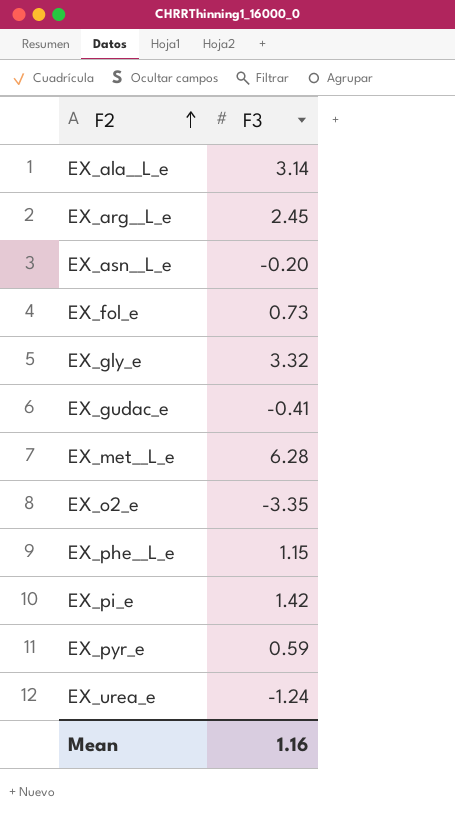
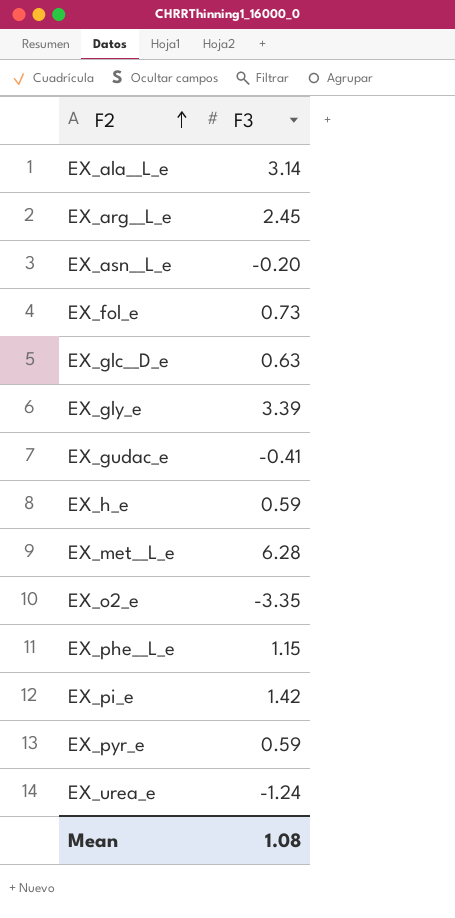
row EX_glc__D_e: none -> 0.63
EX_gly_e | F3: 3.32 -> 3.39
row EX_h_e: none -> 0.59
Mean | F3: 1.16 -> 1.08

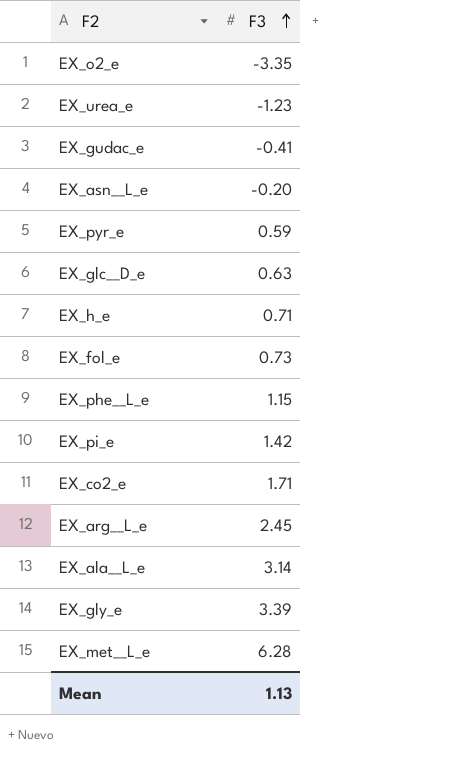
row order: F2 ascending -> F3 ascending
EX_urea_e | F3: -1.24 -> -1.23
EX_h_e | F3: 0.59 -> 0.71
row EX_co2_e: none -> 1.71
Mean | F3: 1.08 -> 1.13

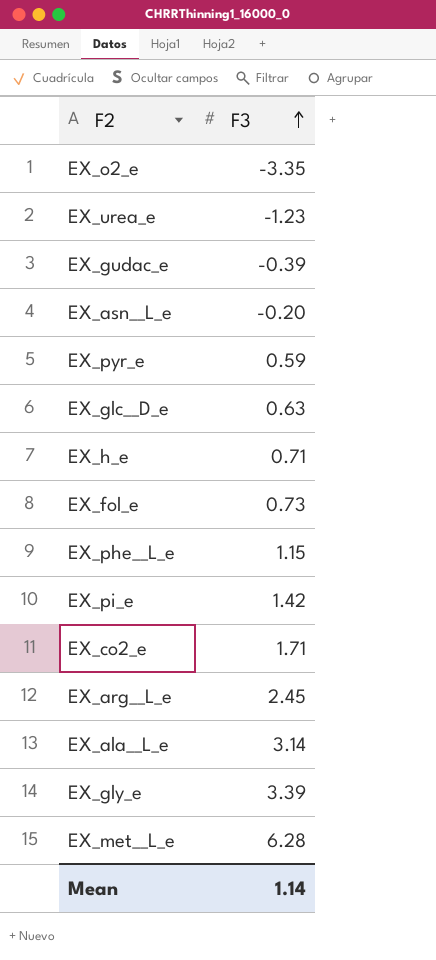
EX_gudac_e | F3: -0.41 -> -0.39
Mean | F3: 1.13 -> 1.14

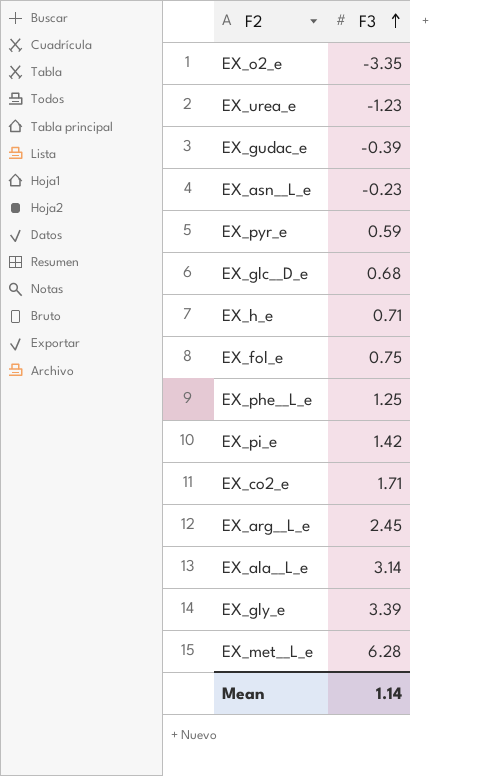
EX_asn__L_e | F3: -0.20 -> -0.23
EX_glc__D_e | F3: 0.63 -> 0.68
EX_fol_e | F3: 0.73 -> 0.75
EX_phe__L_e | F3: 1.15 -> 1.25

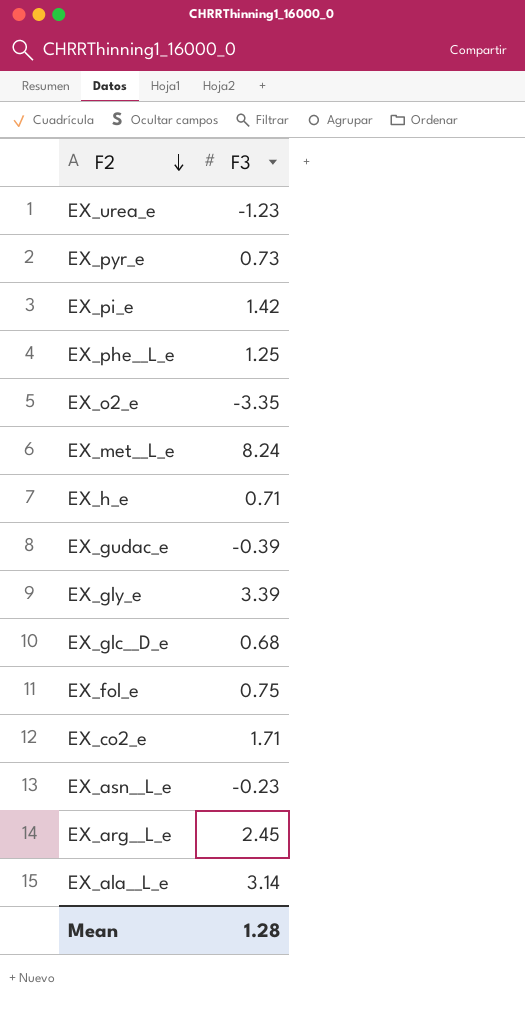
row order: F3 ascending -> F2 descending
EX_pyr_e | F3: 0.59 -> 0.73
EX_met__L_e | F3: 6.28 -> 8.24
Mean | F3: 1.14 -> 1.28

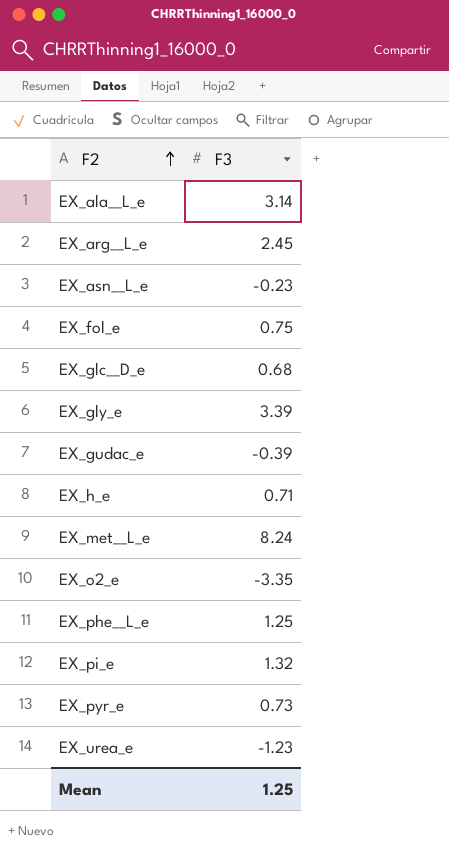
row order: F2 descending -> F2 ascending
row EX_co2_e: 1.71 -> none
EX_pi_e | F3: 1.42 -> 1.32
Mean | F3: 1.28 -> 1.25

